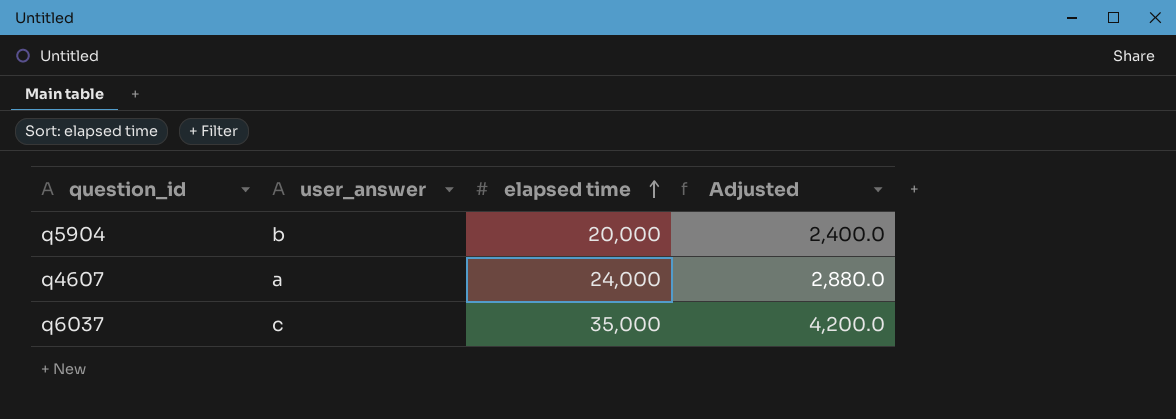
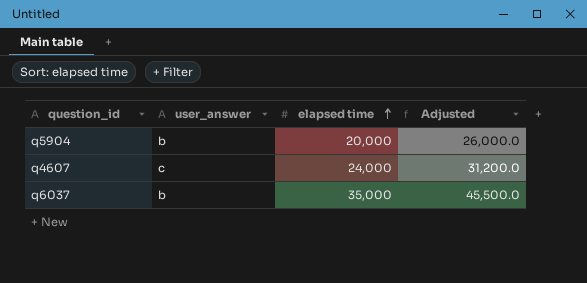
column Adjusted | formula: [elapsed time] * 0.12 -> [elapsed time] * 1.3
q4607 | user_answer: a -> c
q6037 | user_answer: c -> b

